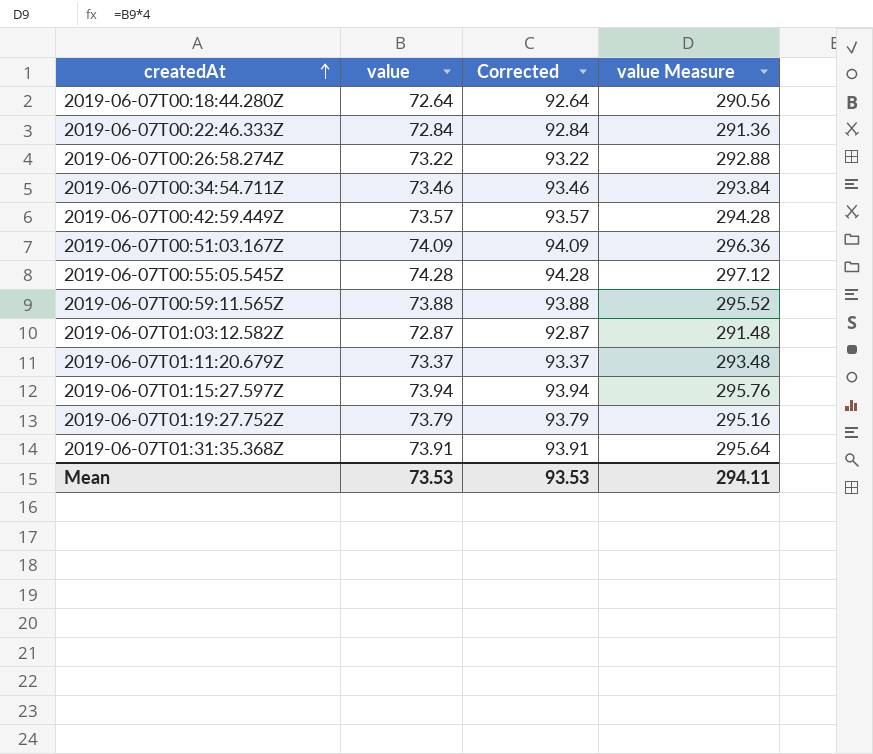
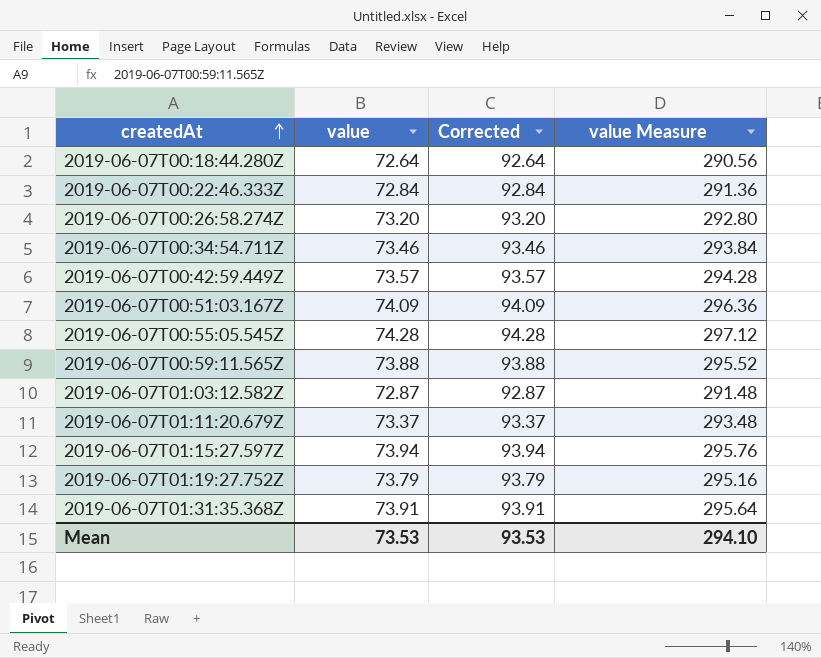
2019-06-07T00:26:58.274Z | value: 73.22 -> 73.20
2019-06-07T00:26:58.274Z | Corrected: 93.22 -> 93.20
2019-06-07T00:26:58.274Z | value Measure: 292.88 -> 292.80
Mean | value Measure: 294.11 -> 294.10

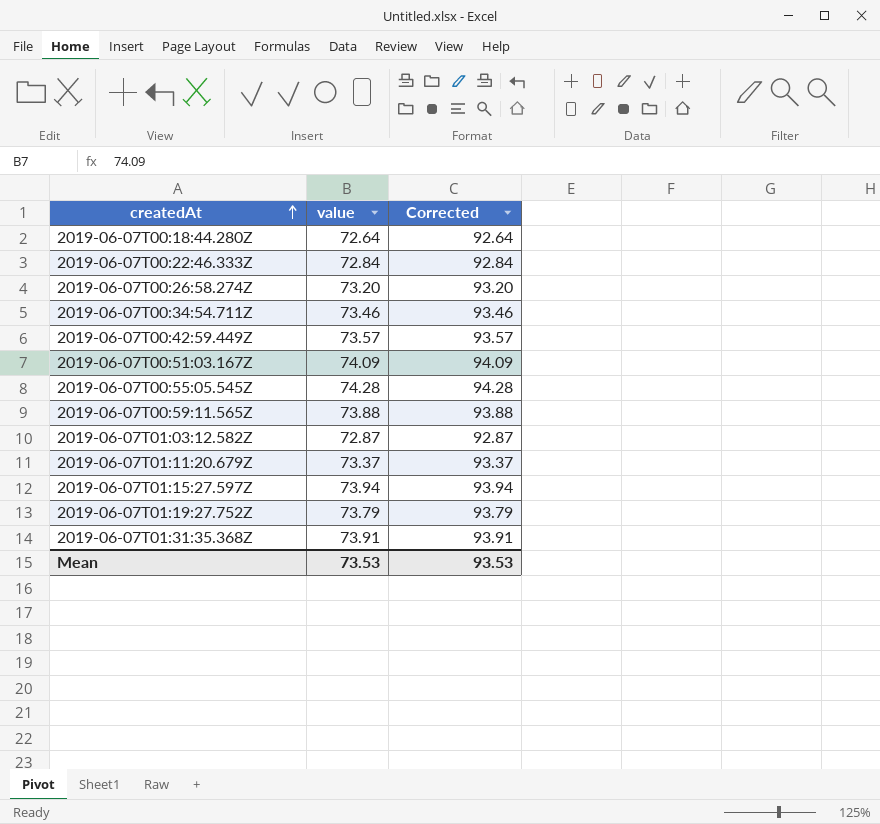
column value Measure | formula: [value] * 4 -> none

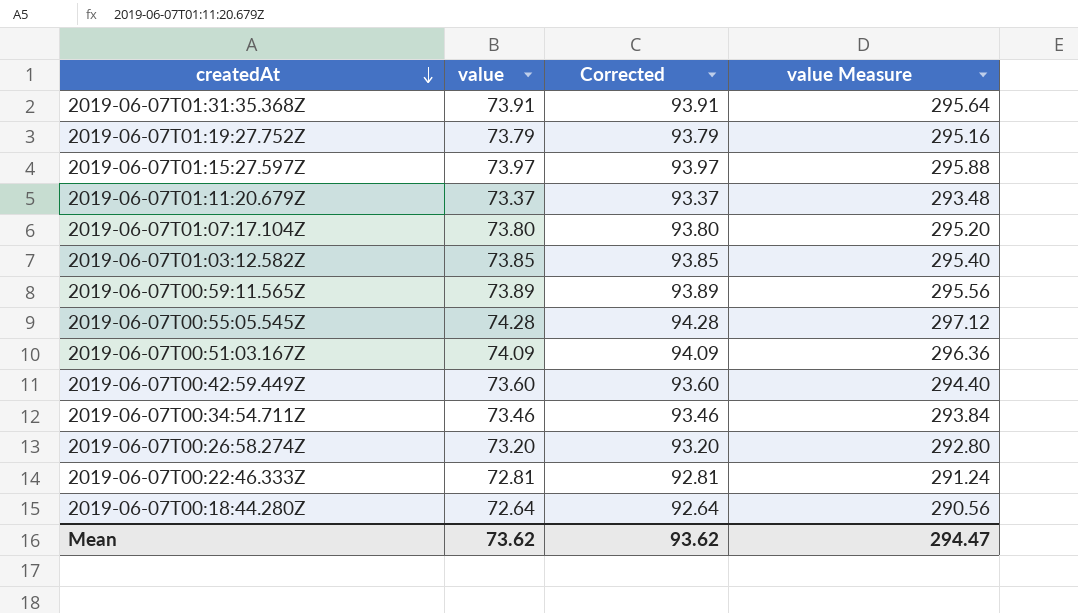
row order: createdAt ascending -> createdAt descending
column value Measure | formula: none -> [value] * 4
2019-06-07T01:15:27.597Z | value: 73.94 -> 73.97
2019-06-07T01:15:27.597Z | Corrected: 93.94 -> 93.97
row 2019-06-07T01:07:17.104Z: none -> 73.80 | 93.80 | 295.20
2019-06-07T01:03:12.582Z | value: 72.87 -> 73.85
2019-06-07T01:03:12.582Z | Corrected: 92.87 -> 93.85
2019-06-07T00:59:11.565Z | value: 73.88 -> 73.89
2019-06-07T00:59:11.565Z | Corrected: 93.88 -> 93.89
2019-06-07T00:42:59.449Z | value: 73.57 -> 73.60
2019-06-07T00:42:59.449Z | Corrected: 93.57 -> 93.60
2019-06-07T00:22:46.333Z | value: 72.84 -> 72.81
2019-06-07T00:22:46.333Z | Corrected: 92.84 -> 92.81
Mean | value: 73.53 -> 73.62
Mean | Corrected: 93.53 -> 93.62

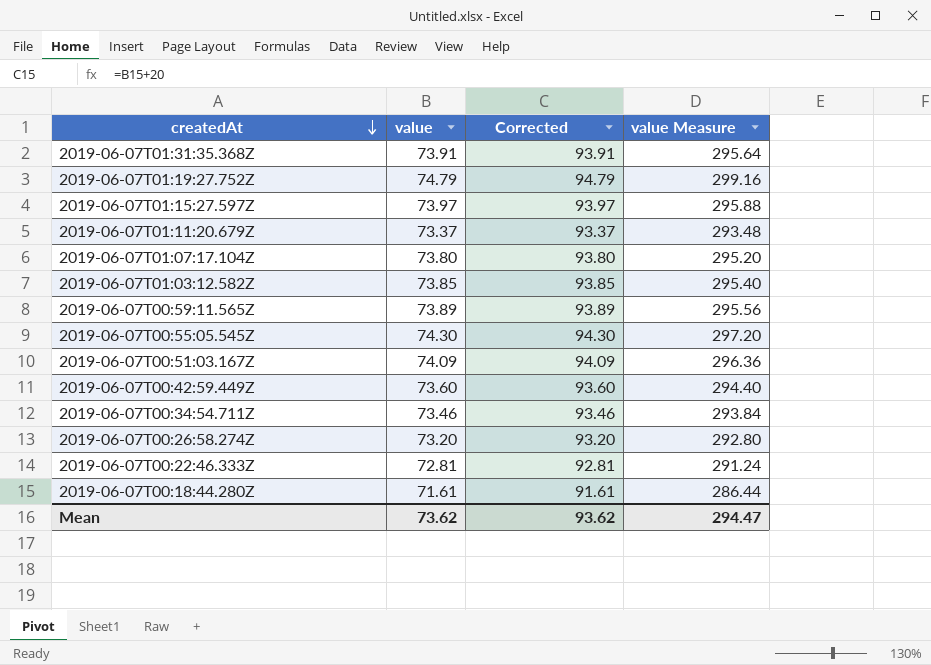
2019-06-07T01:19:27.752Z | value: 73.79 -> 74.79
2019-06-07T01:19:27.752Z | Corrected: 93.79 -> 94.79
2019-06-07T01:19:27.752Z | value Measure: 295.16 -> 299.16
2019-06-07T00:55:05.545Z | value: 74.28 -> 74.30
2019-06-07T00:55:05.545Z | Corrected: 94.28 -> 94.30
2019-06-07T00:55:05.545Z | value Measure: 297.12 -> 297.20
2019-06-07T00:18:44.280Z | value: 72.64 -> 71.61
2019-06-07T00:18:44.280Z | Corrected: 92.64 -> 91.61
2019-06-07T00:18:44.280Z | value Measure: 290.56 -> 286.44

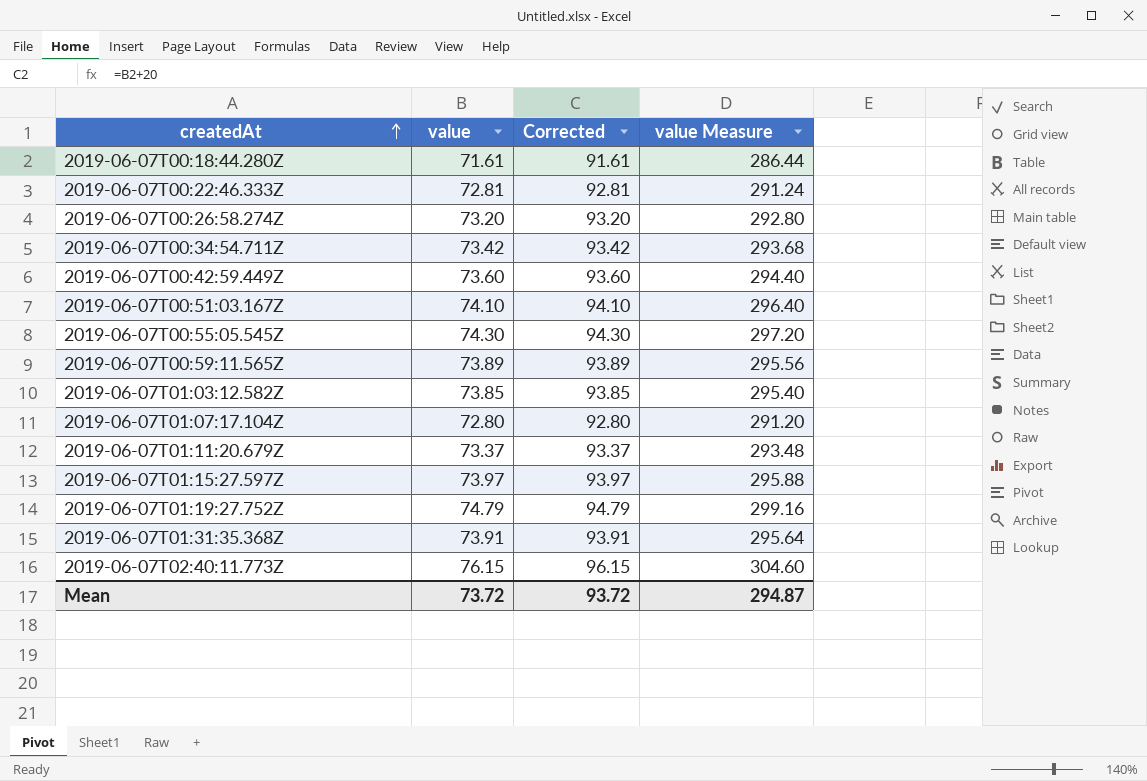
row order: createdAt descending -> createdAt ascending
2019-06-07T00:34:54.711Z | value: 73.46 -> 73.42
2019-06-07T00:34:54.711Z | Corrected: 93.46 -> 93.42
2019-06-07T00:34:54.711Z | value Measure: 293.84 -> 293.68
2019-06-07T00:51:03.167Z | value: 74.09 -> 74.10
2019-06-07T00:51:03.167Z | Corrected: 94.09 -> 94.10
2019-06-07T00:51:03.167Z | value Measure: 296.36 -> 296.40
2019-06-07T01:07:17.104Z | value: 73.80 -> 72.80
2019-06-07T01:07:17.104Z | Corrected: 93.80 -> 92.80
2019-06-07T01:07:17.104Z | value Measure: 295.20 -> 291.20
row 2019-06-07T02:40:11.773Z: none -> 76.15 | 96.15 | 304.60
Mean | value: 73.62 -> 73.72
Mean | Corrected: 93.62 -> 93.72
Mean | value Measure: 294.47 -> 294.87

